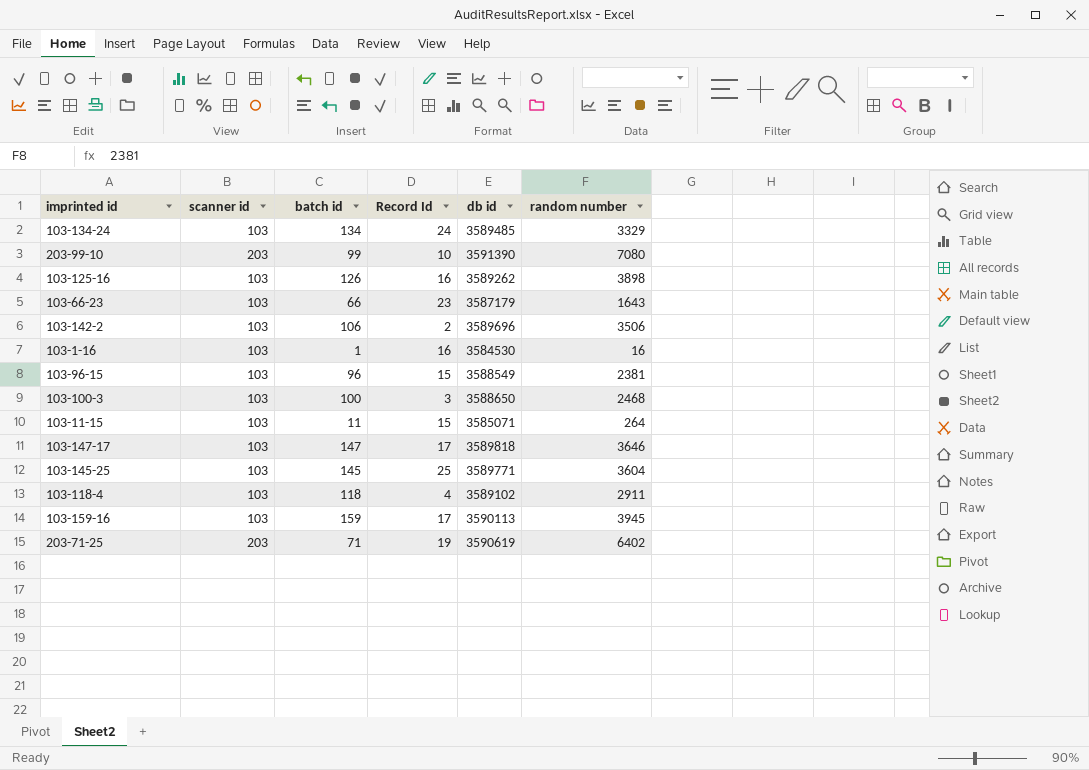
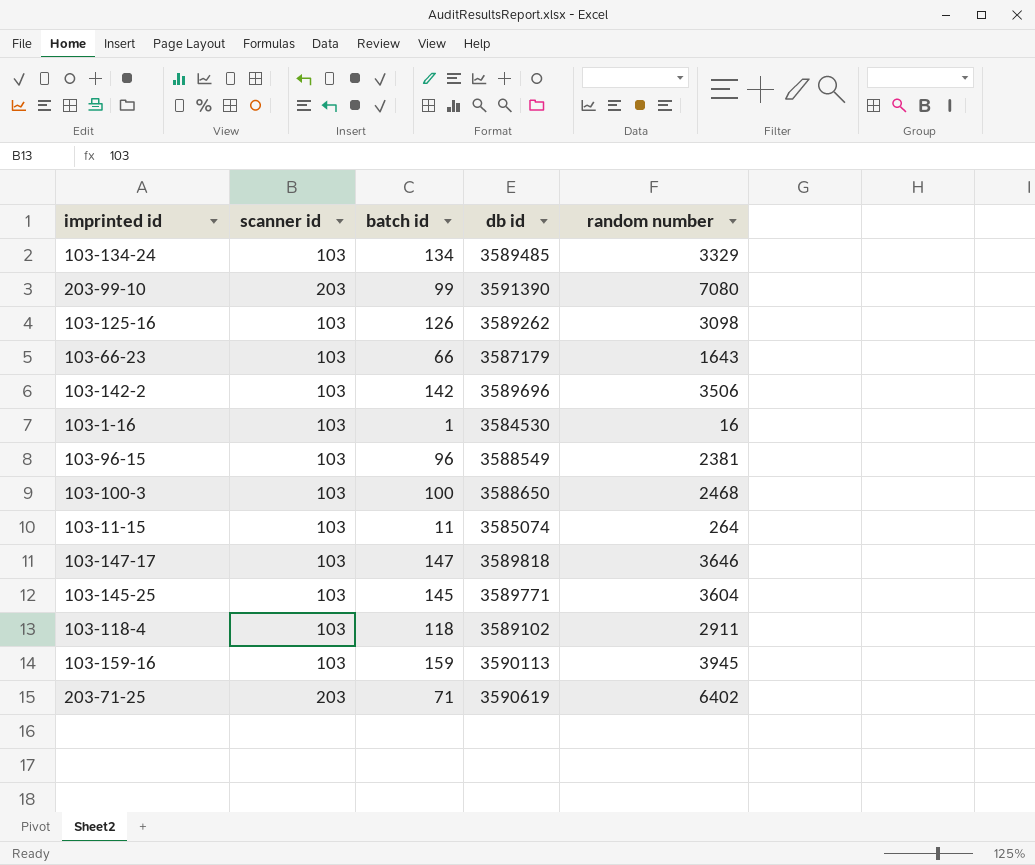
column Record Id | position: 4 -> none
103-125-16 | random number: 3898 -> 3098
103-142-2 | batch id: 106 -> 142
103-11-15 | db id: 3585071 -> 3585074

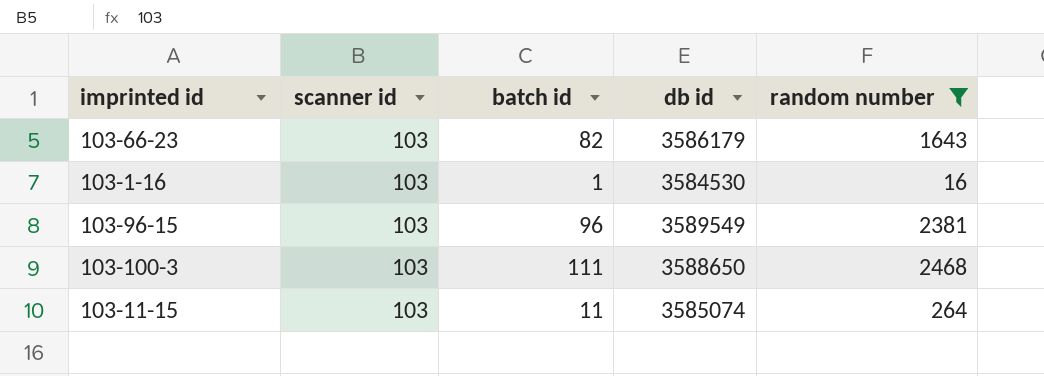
filter: none -> random number <= 2468
103-66-23 | batch id: 66 -> 82
103-66-23 | db id: 3587179 -> 3586179
103-96-15 | db id: 3588549 -> 3589549
103-100-3 | batch id: 100 -> 111

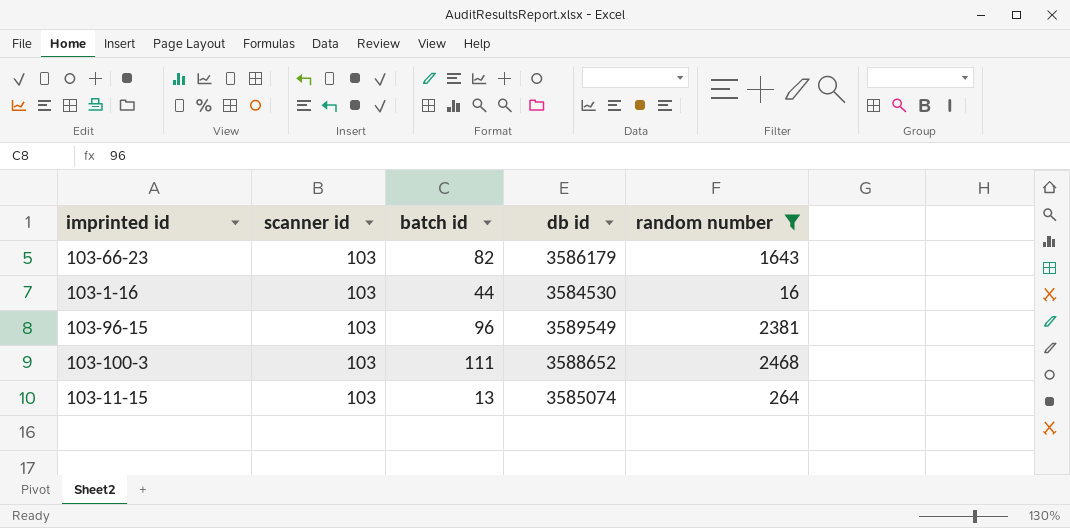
103-1-16 | batch id: 1 -> 44
103-100-3 | db id: 3588650 -> 3588652
103-11-15 | batch id: 11 -> 13

